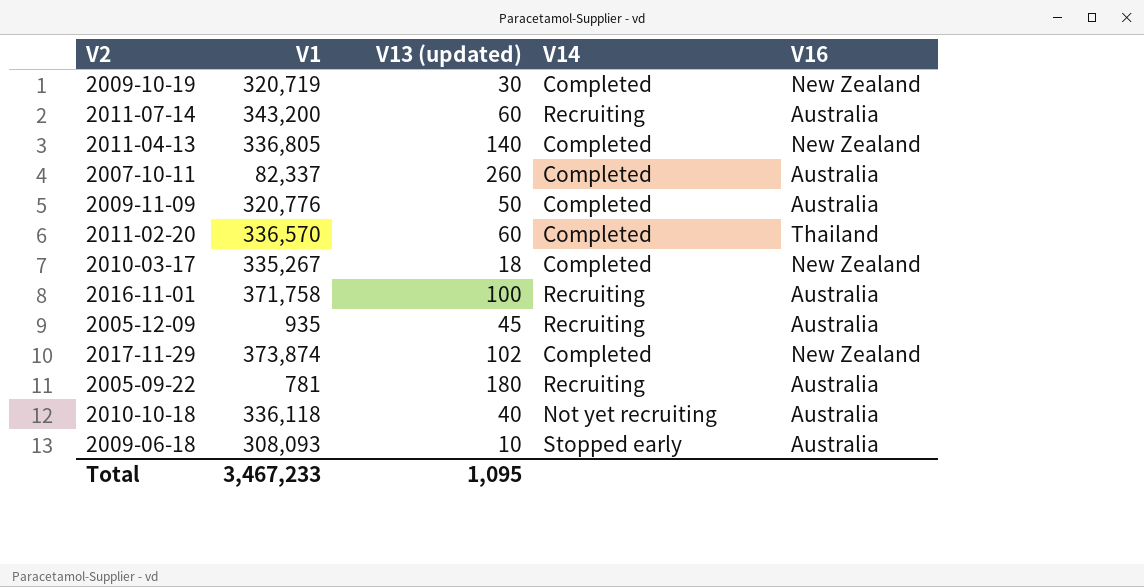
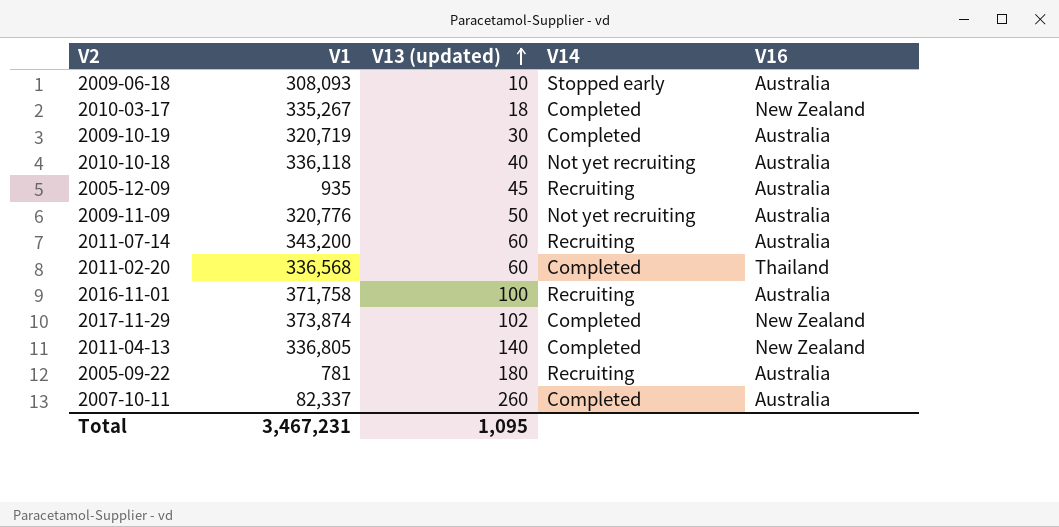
row order: none -> V13 (updated) ascending
2009-10-19 | V16: New Zealand -> Australia
2009-11-09 | V14: Completed -> Not yet recruiting
2011-02-20 | V1: 336,570 -> 336,568
Total | V1: 3,467,233 -> 3,467,231

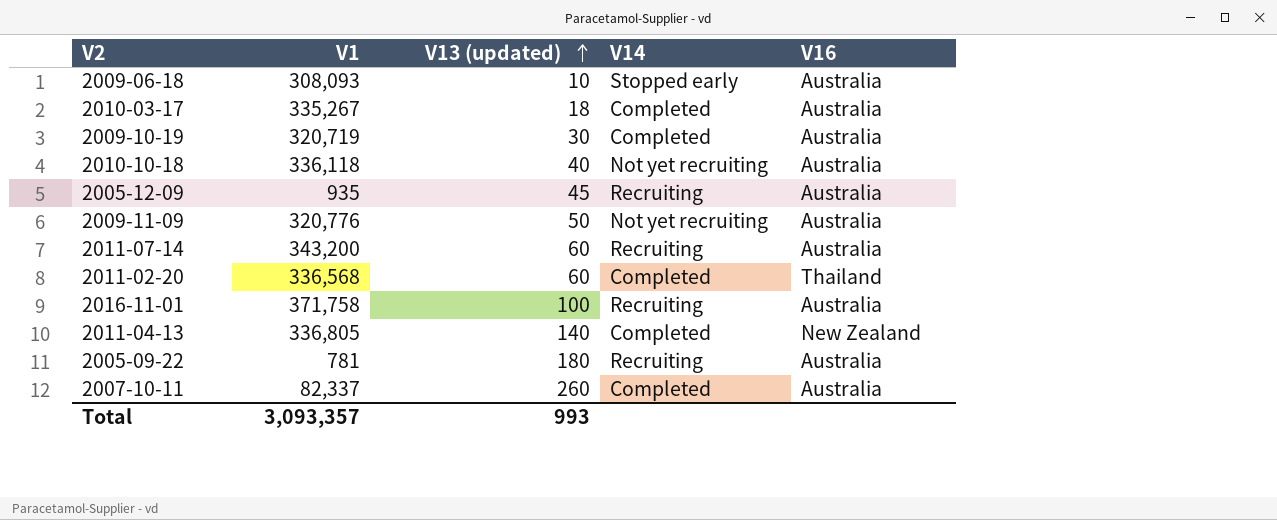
row 2017-11-29: 373,874 | 102 | Completed | New Zealand -> none
2010-03-17 | V16: New Zealand -> Australia
Total | V1: 3,467,231 -> 3,093,357
Total | V13 (updated): 1,095 -> 993

